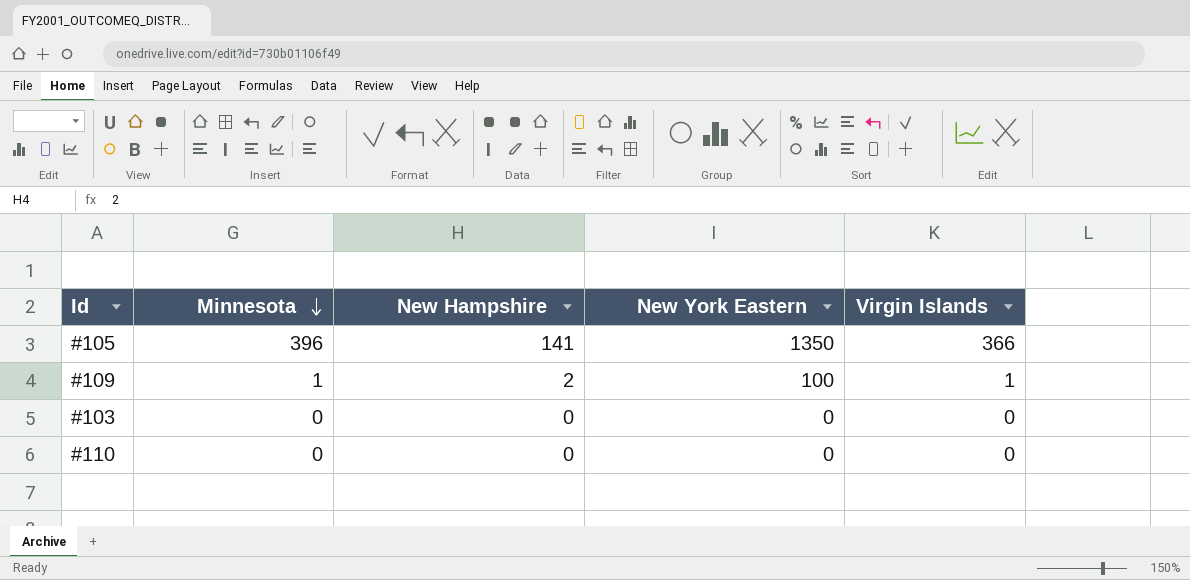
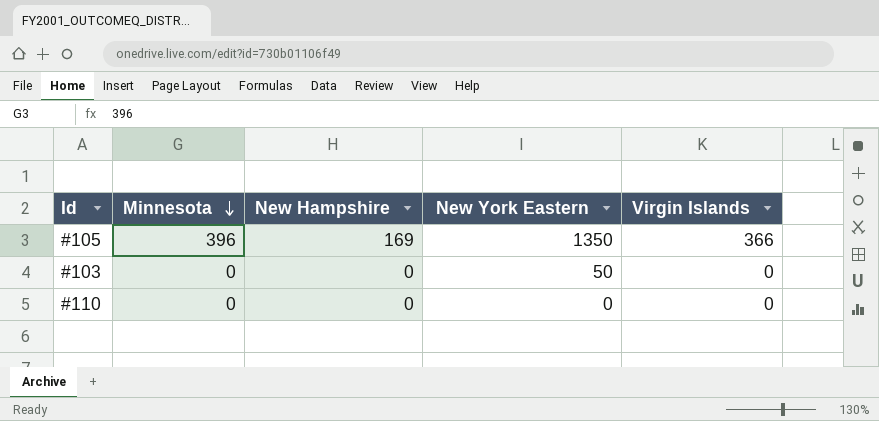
row #109: 1 | 2 | 100 | 1 -> none
#105 | New Hampshire: 141 -> 169
#103 | New York Eastern: 0 -> 50

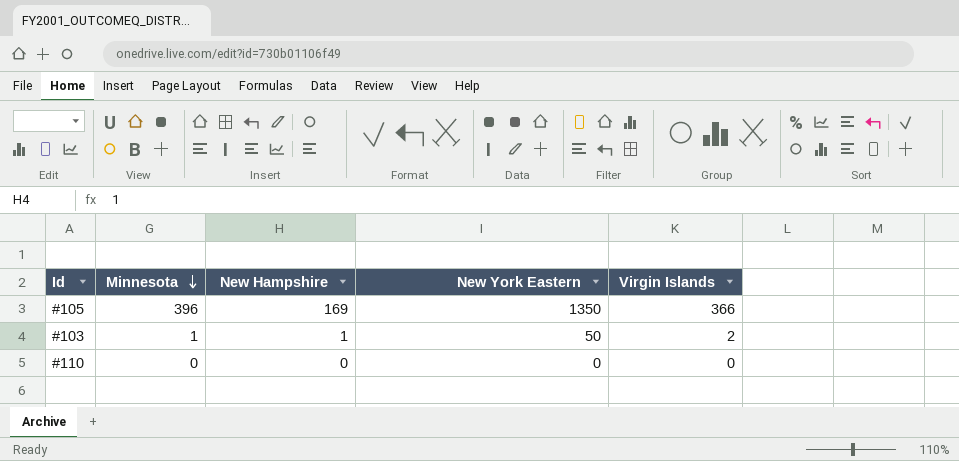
#103 | Minnesota: 0 -> 1
#103 | New Hampshire: 0 -> 1
#103 | Virgin Islands: 0 -> 2

